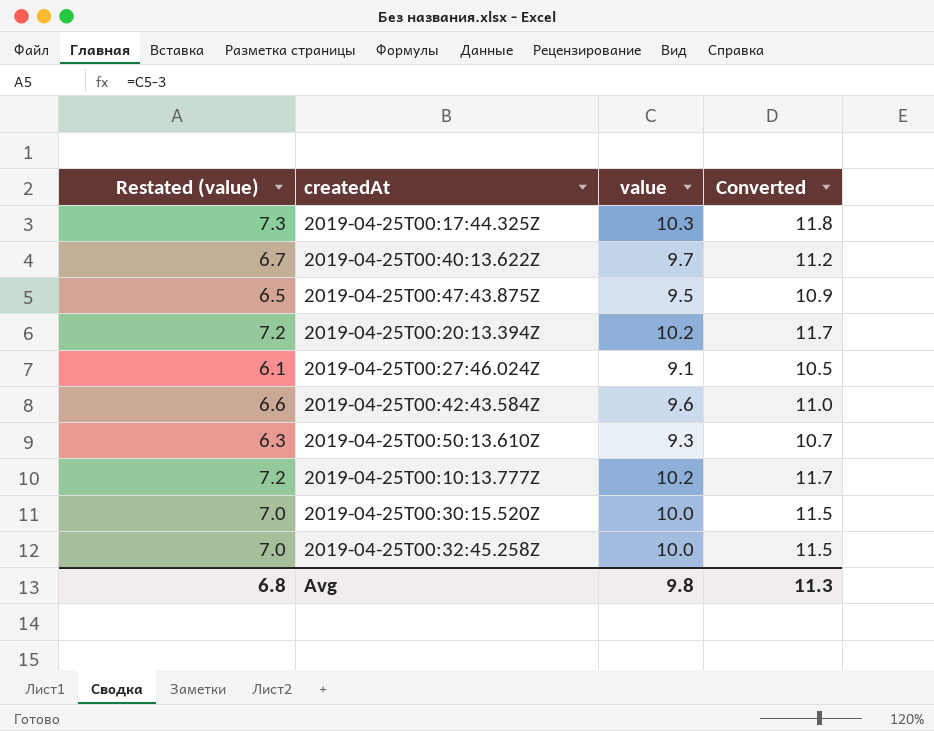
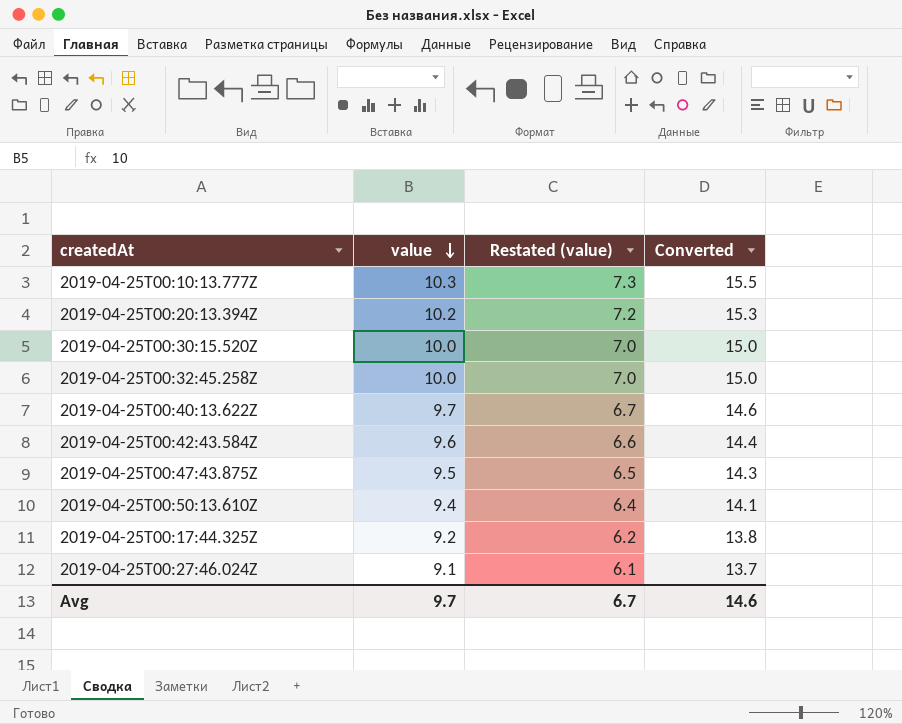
row order: none -> value descending
column Restated (value) | position: 1 -> 3
column Converted | formula: [value] * 1.15 -> [value] * 1.5
2019-04-25T00:10:13.777Z | value: 10.2 -> 10.3
2019-04-25T00:10:13.777Z | Restated (value): 7.2 -> 7.3
2019-04-25T00:50:13.610Z | value: 9.3 -> 9.4
2019-04-25T00:50:13.610Z | Restated (value): 6.3 -> 6.4
2019-04-25T00:17:44.325Z | value: 10.3 -> 9.2
2019-04-25T00:17:44.325Z | Restated (value): 7.3 -> 6.2
Avg | value: 9.8 -> 9.7
Avg | Restated (value): 6.8 -> 6.7
Avg | Converted: 11.3 -> 14.6

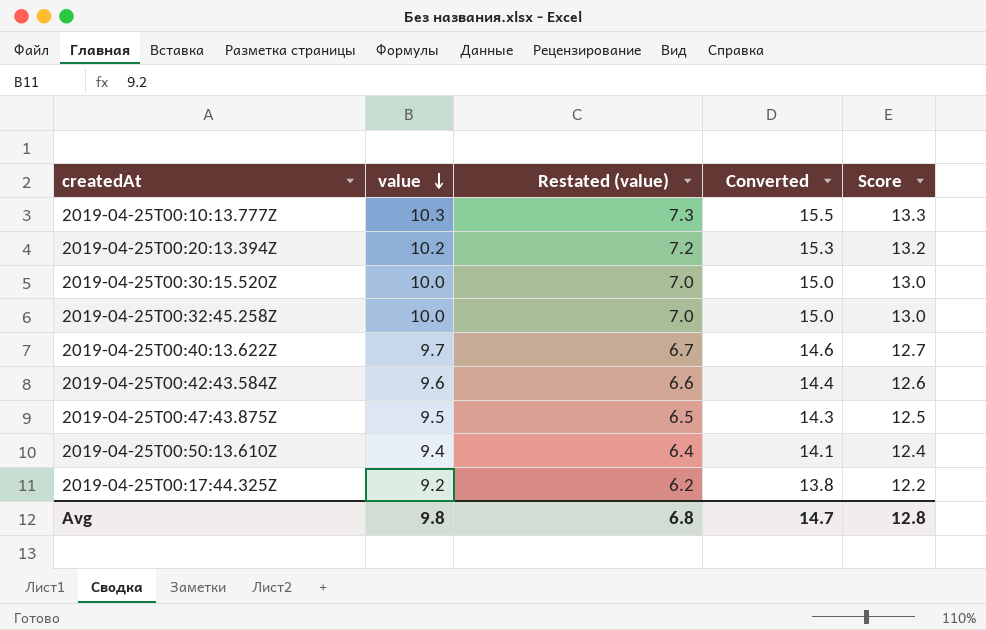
column Score | formula: none -> [value] + 3
row 2019-04-25T00:27:46.024Z: 9.1 | 6.1 | 13.7 -> none
Avg | value: 9.7 -> 9.8
Avg | Restated (value): 6.7 -> 6.8
Avg | Converted: 14.6 -> 14.7

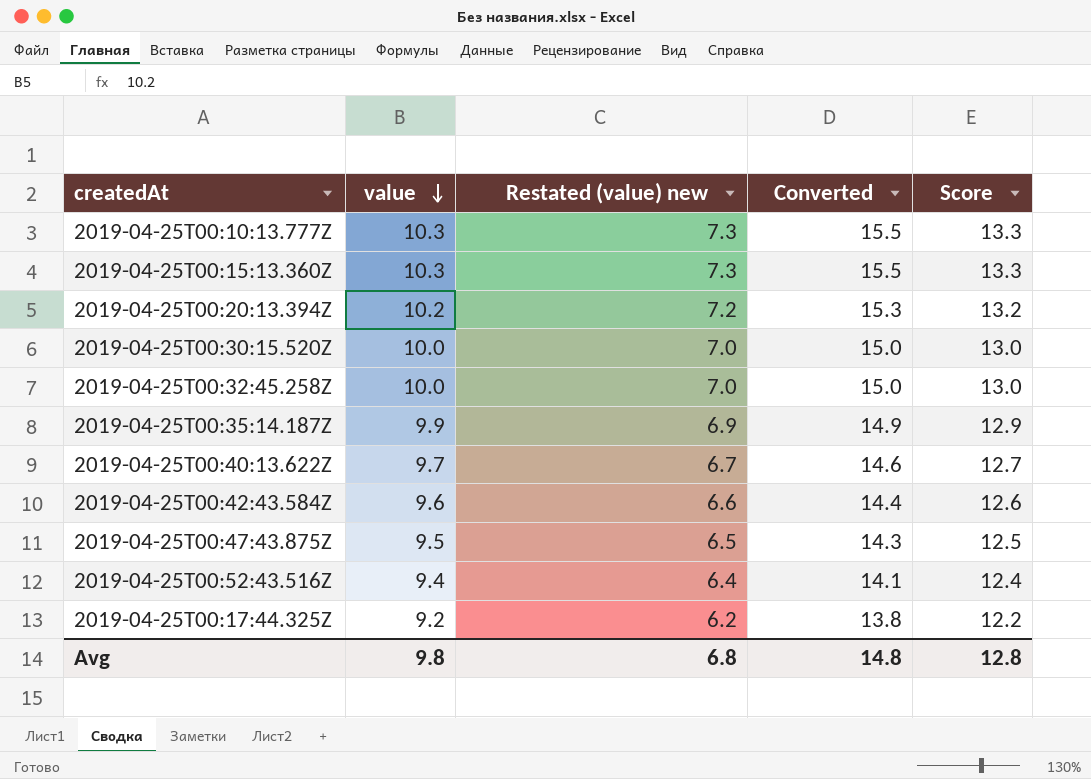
column name: Restated (value) -> Restated (value) new
row 2019-04-25T00:50:13.610Z: 9.4 | 6.4 | 14.1 | 12.4 -> none
row 2019-04-25T00:15:13.360Z: none -> 10.3 | 7.3 | 15.5 | 13.3
row 2019-04-25T00:35:14.187Z: none -> 9.9 | 6.9 | 14.9 | 12.9
row 2019-04-25T00:52:43.516Z: none -> 9.4 | 6.4 | 14.1 | 12.4
Avg | Converted: 14.7 -> 14.8

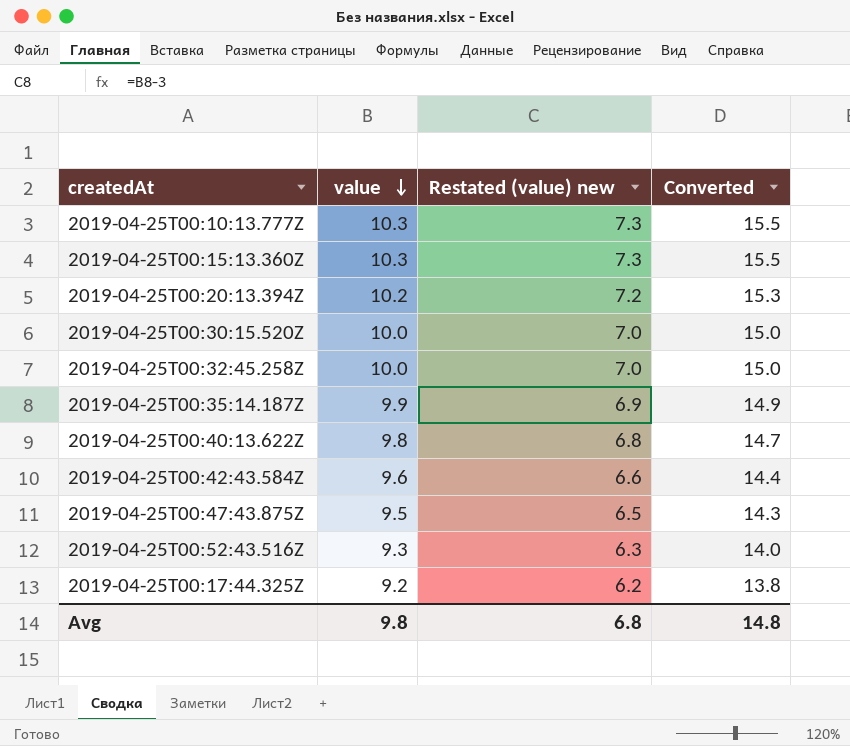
column Score | formula: [value] + 3 -> none
2019-04-25T00:40:13.622Z | value: 9.7 -> 9.8
2019-04-25T00:40:13.622Z | Restated (value) new: 6.7 -> 6.8
2019-04-25T00:40:13.622Z | Converted: 14.6 -> 14.7
2019-04-25T00:52:43.516Z | value: 9.4 -> 9.3
2019-04-25T00:52:43.516Z | Restated (value) new: 6.4 -> 6.3
2019-04-25T00:52:43.516Z | Converted: 14.1 -> 14.0

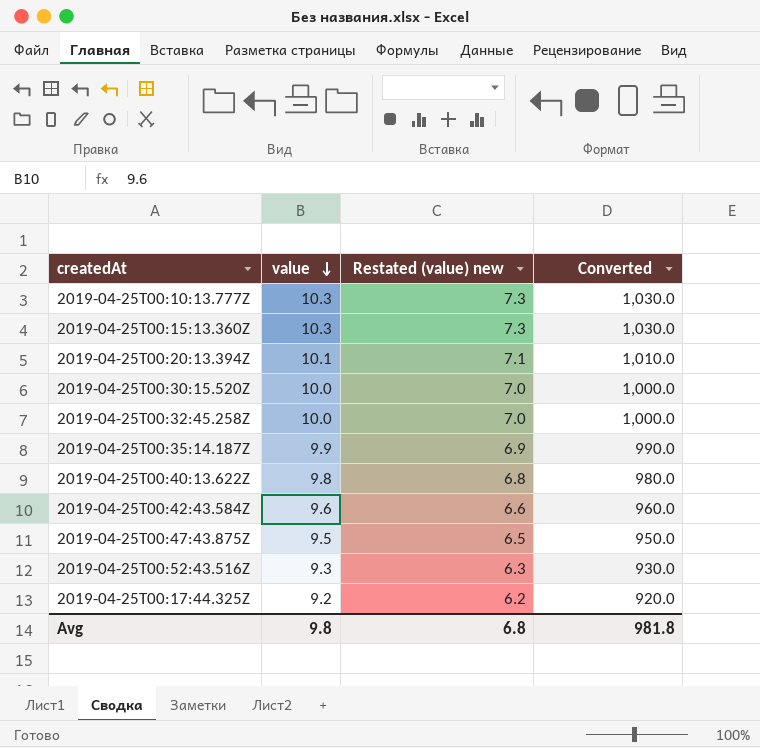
column Converted | formula: [value] * 1.5 -> [value] * 100
2019-04-25T00:20:13.394Z | value: 10.2 -> 10.1
2019-04-25T00:20:13.394Z | Restated (value) new: 7.2 -> 7.1
Avg | Converted: 14.8 -> 981.8

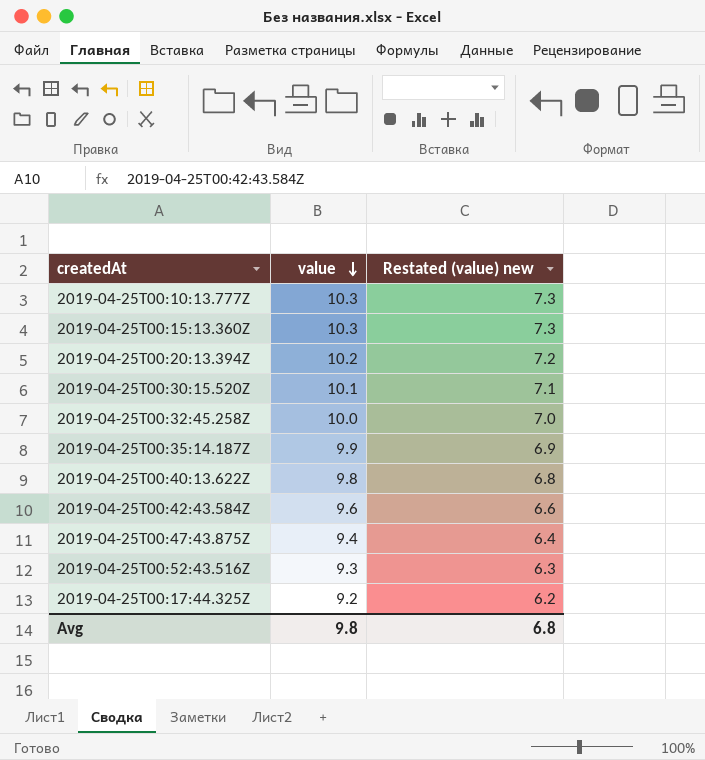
column Converted | formula: [value] * 100 -> none
2019-04-25T00:20:13.394Z | value: 10.1 -> 10.2
2019-04-25T00:20:13.394Z | Restated (value) new: 7.1 -> 7.2
2019-04-25T00:30:15.520Z | value: 10.0 -> 10.1
2019-04-25T00:30:15.520Z | Restated (value) new: 7.0 -> 7.1
2019-04-25T00:47:43.875Z | value: 9.5 -> 9.4
2019-04-25T00:47:43.875Z | Restated (value) new: 6.5 -> 6.4

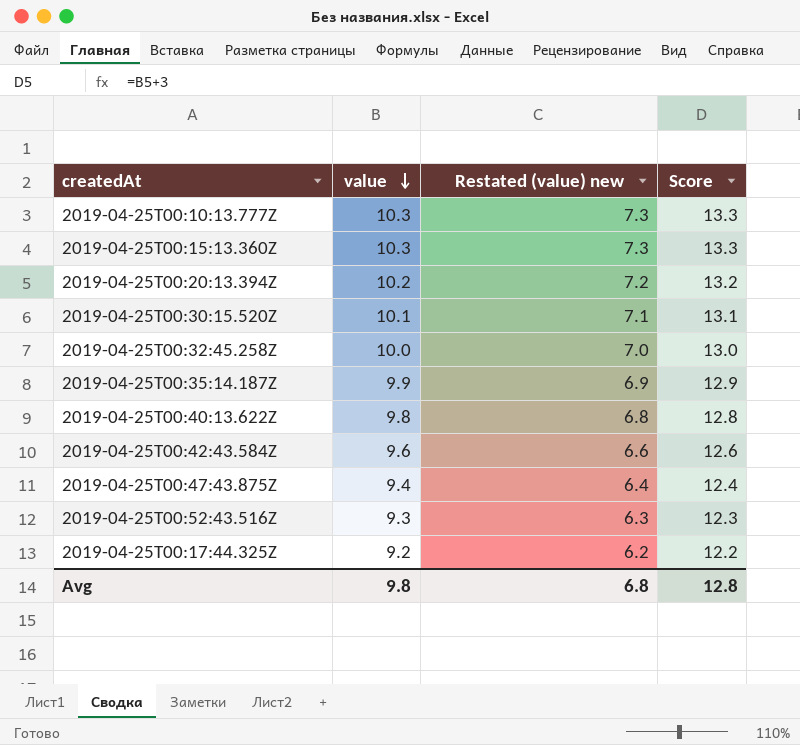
column Score | formula: none -> [value] + 3

